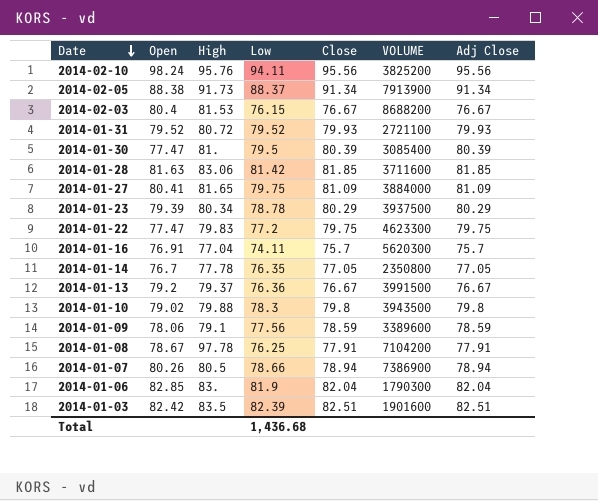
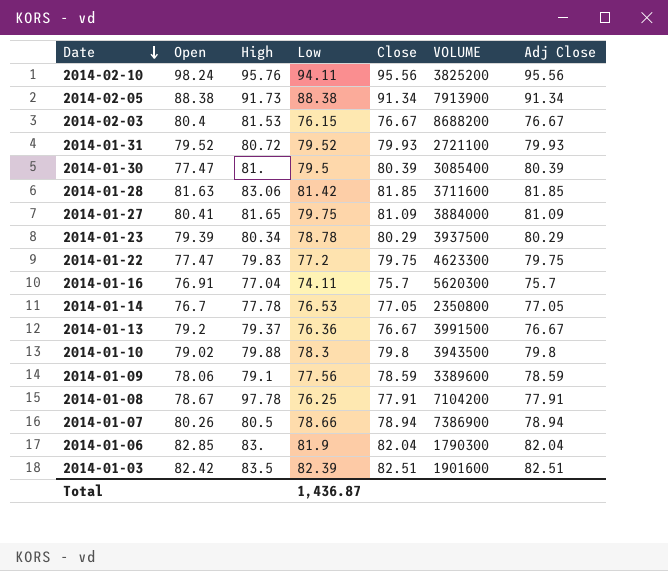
2014-02-05 | Low: 88.37 -> 88.38
2014-01-14 | Low: 76.35 -> 76.53
Total | Low: 1,436.68 -> 1,436.87

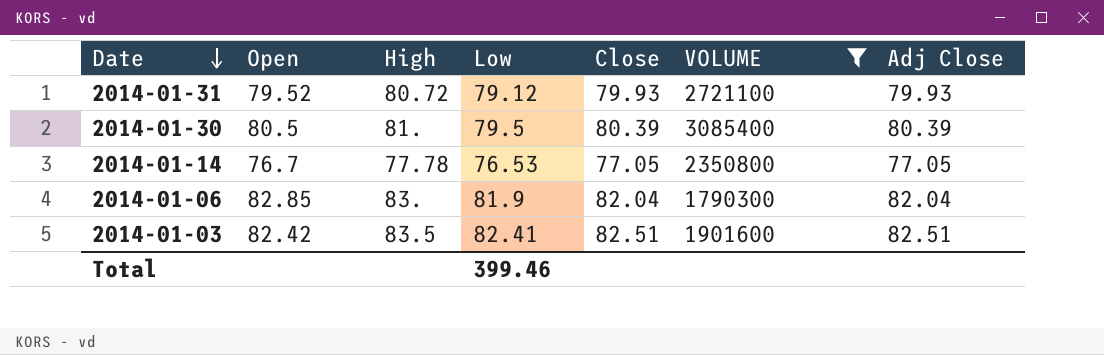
filter: none -> VOLUME <= 3085400
2014-01-31 | Low: 79.52 -> 79.12
2014-01-30 | Open: 77.47 -> 80.5
2014-01-03 | Low: 82.39 -> 82.41
Total | Low: 1,436.87 -> 399.46

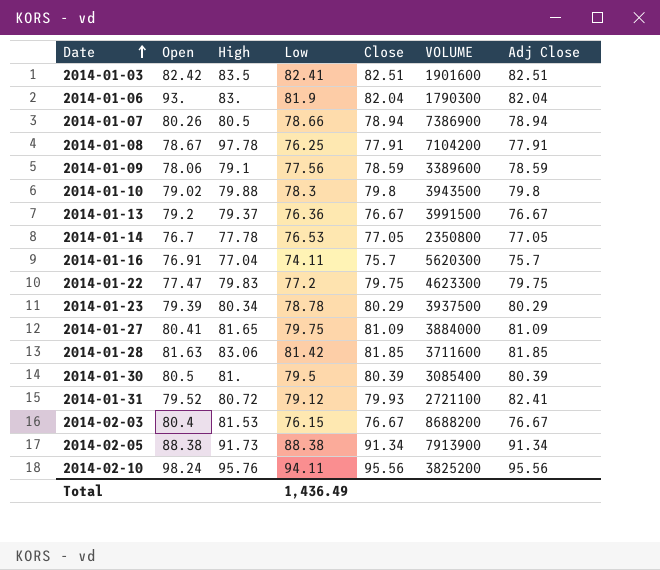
filter: VOLUME <= 3085400 -> none
row order: Date descending -> Date ascending
2014-01-06 | Open: 82.85 -> 93.
2014-01-31 | Adj Close: 79.93 -> 82.41
Total | Low: 399.46 -> 1,436.49

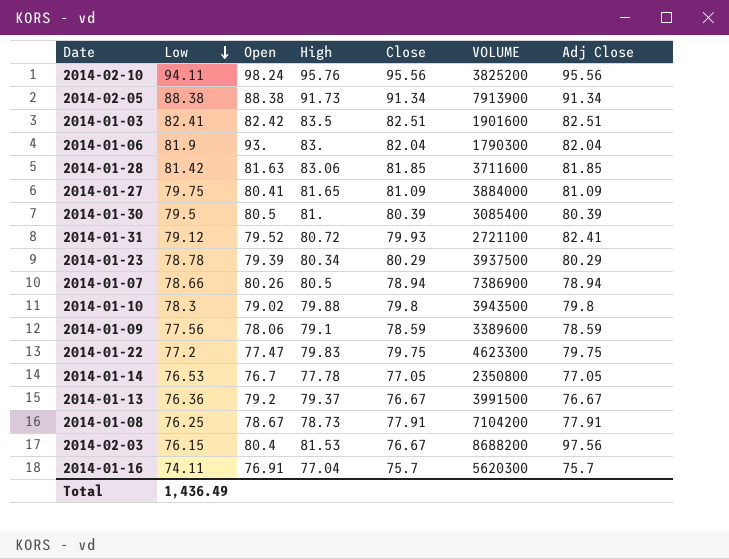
row order: Date ascending -> Low descending
column Low | position: 4 -> 2
2014-01-08 | High: 97.78 -> 78.73
2014-02-03 | Adj Close: 76.67 -> 97.56

